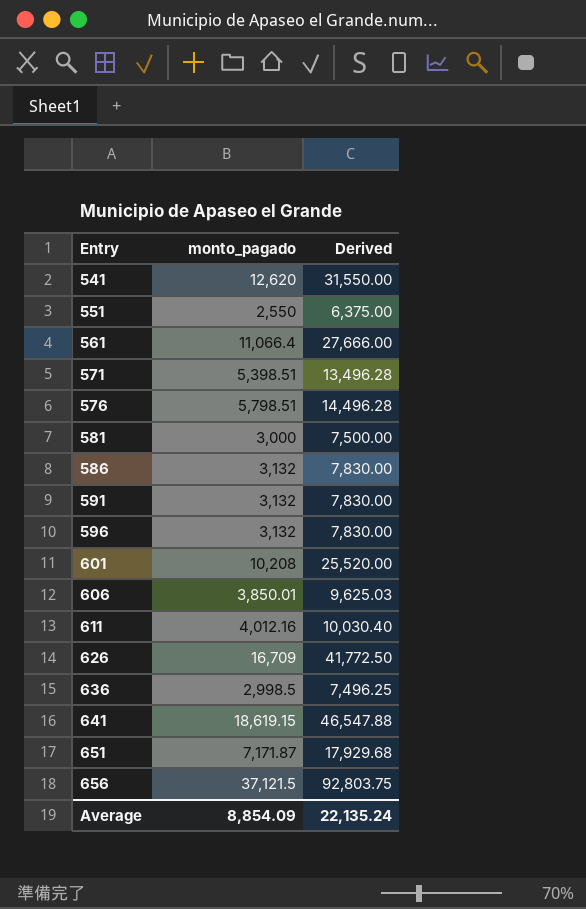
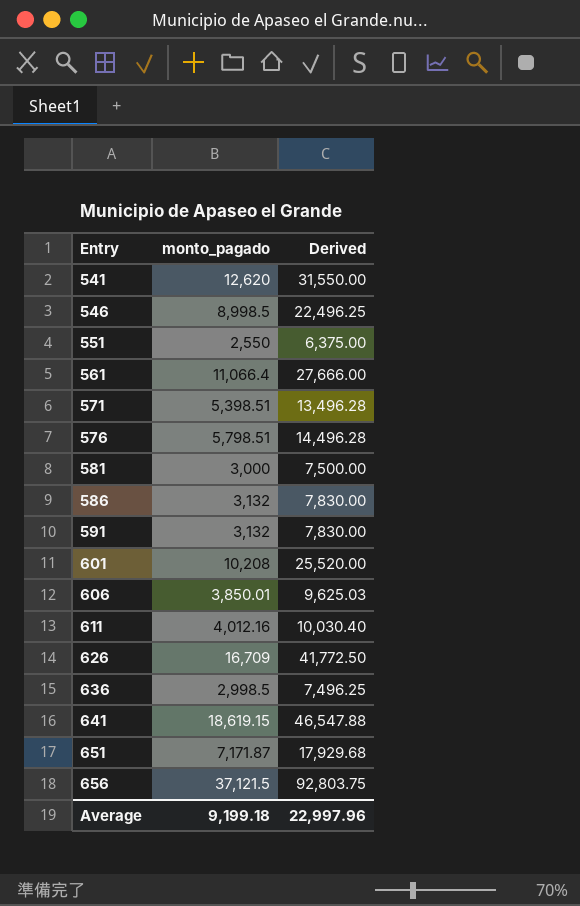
row 596: 3,132 | 7,830.00 -> none
row 546: none -> 8,998.5 | 22,496.25
Average | monto_pagado: 8,854.09 -> 9,199.18
Average | Derived: 22,135.24 -> 22,997.96

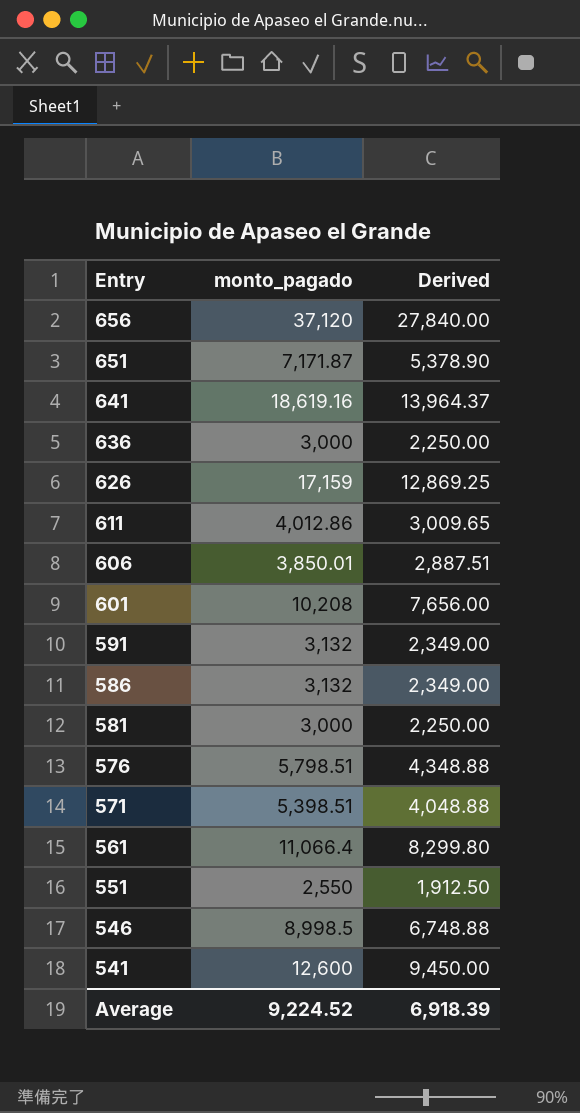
row order: Entry ascending -> Entry descending
column Derived | formula: [monto_pagado] * 2.5 -> [monto_pagado] * 0.75
656 | monto_pagado: 37,121.5 -> 37,120
641 | monto_pagado: 18,619.15 -> 18,619.16
636 | monto_pagado: 2,998.5 -> 3,000
626 | monto_pagado: 16,709 -> 17,159
611 | monto_pagado: 4,012.16 -> 4,012.86
541 | monto_pagado: 12,620 -> 12,600
Average | monto_pagado: 9,199.18 -> 9,224.52
Average | Derived: 22,997.96 -> 6,918.39

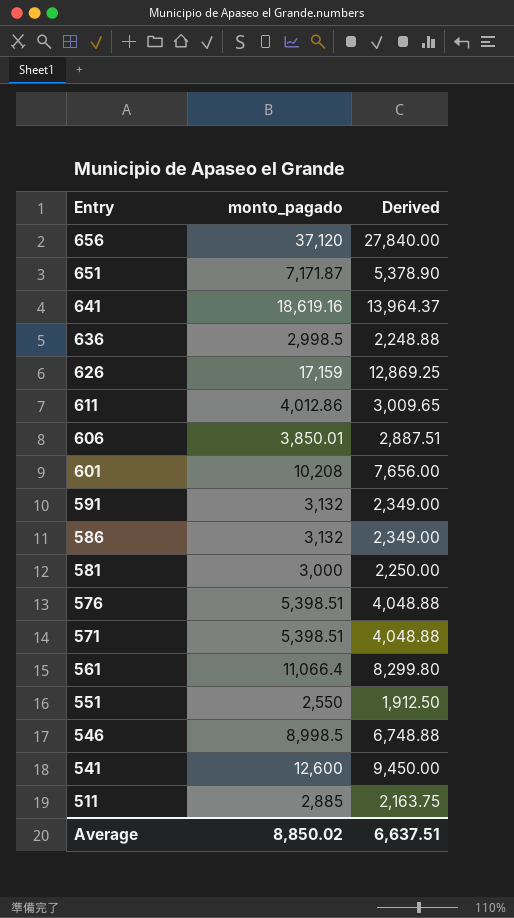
636 | monto_pagado: 3,000 -> 2,998.5
636 | Derived: 2,250.00 -> 2,248.88
576 | monto_pagado: 5,798.51 -> 5,398.51
576 | Derived: 4,348.88 -> 4,048.88
row 511: none -> 2,885 | 2,163.75
Average | monto_pagado: 9,224.52 -> 8,850.02
Average | Derived: 6,918.39 -> 6,637.51

